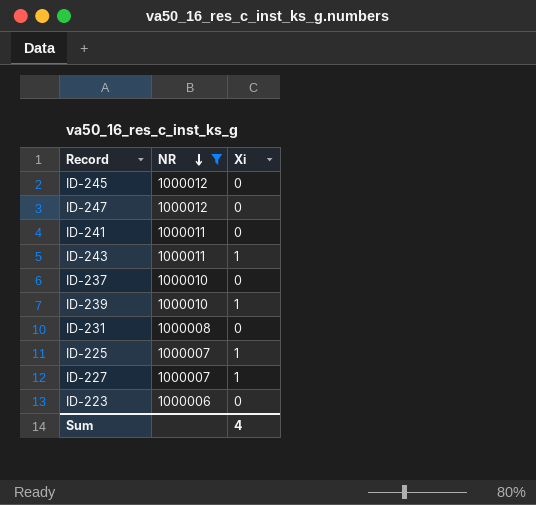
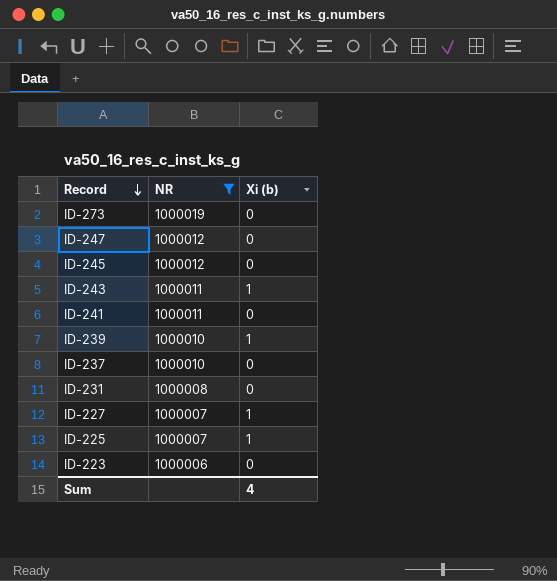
row order: NR descending -> Record descending
column name: Xi -> Xi (b)
row ID-273: none -> 1000019 | 0

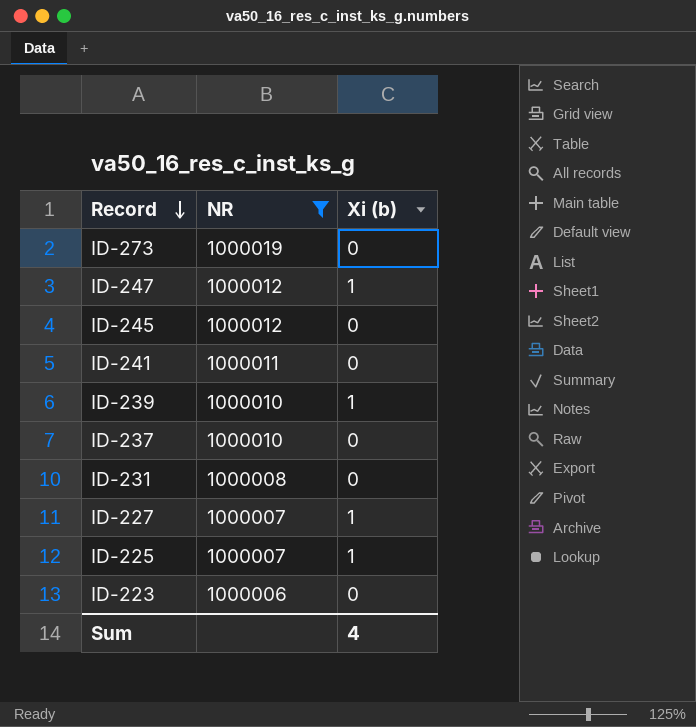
row ID-243: 1000011 | 1 -> none
ID-247 | Xi (b): 0 -> 1

